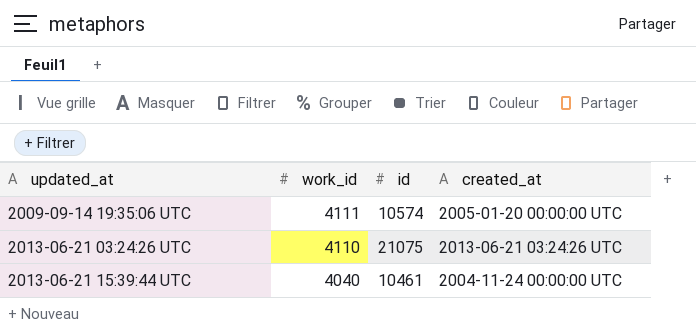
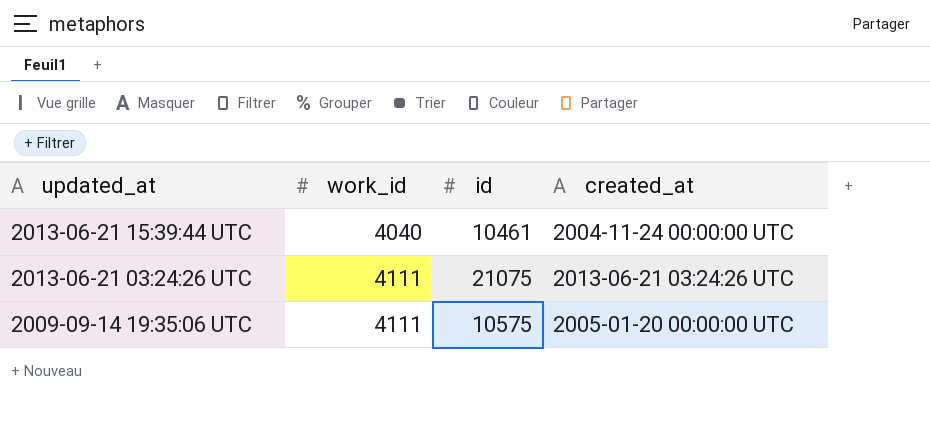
row order: updated_at ascending -> updated_at descending
2013-06-21 03:24:26 UTC | work_id: 4110 -> 4111
2009-09-14 19:35:06 UTC | id: 10574 -> 10575

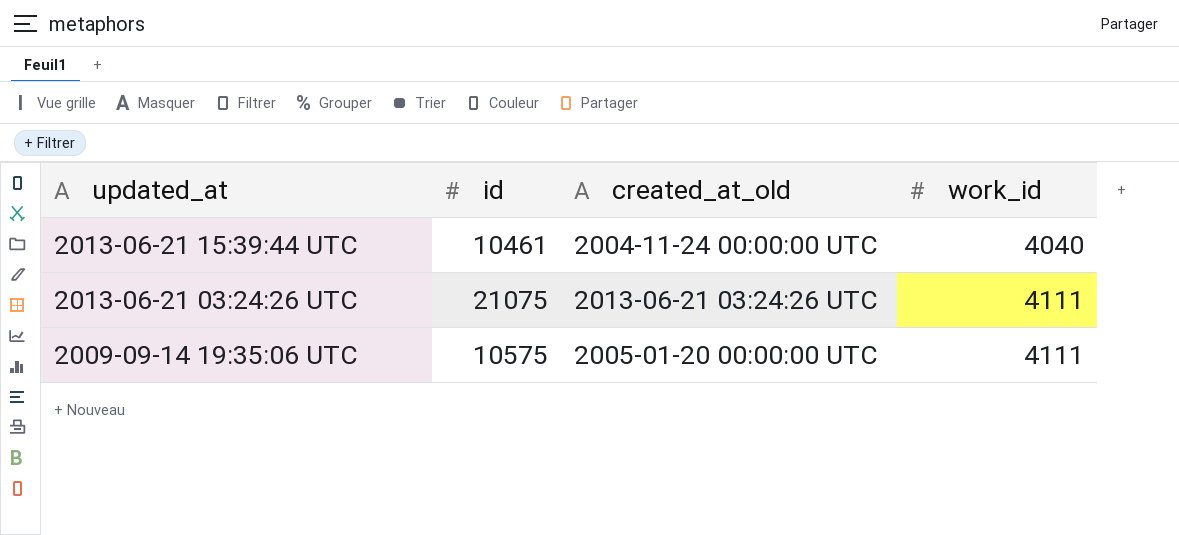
column name: created_at -> created_at_old
column work_id | position: 2 -> 4

